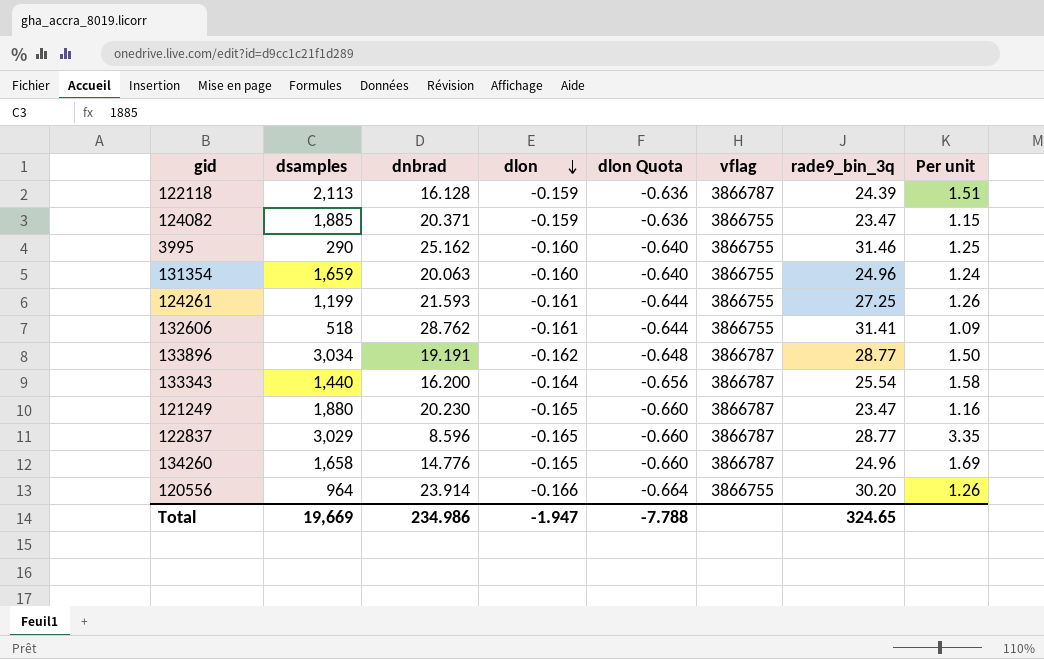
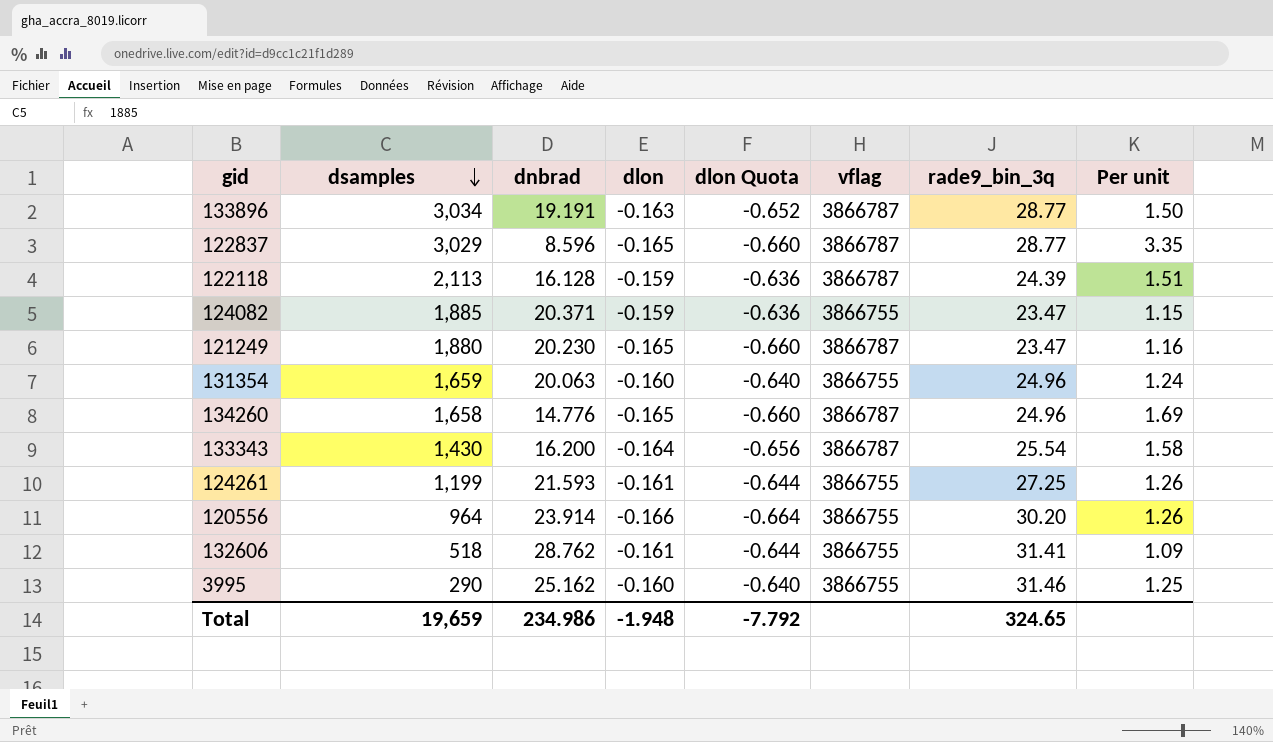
row order: dlon descending -> dsamples descending
133896 | dlon: -0.162 -> -0.163
133896 | dlon Quota: -0.648 -> -0.652
133343 | dsamples: 1,440 -> 1,430
Total | dsamples: 19,669 -> 19,659
Total | dlon: -1.947 -> -1.948
Total | dlon Quota: -7.788 -> -7.792

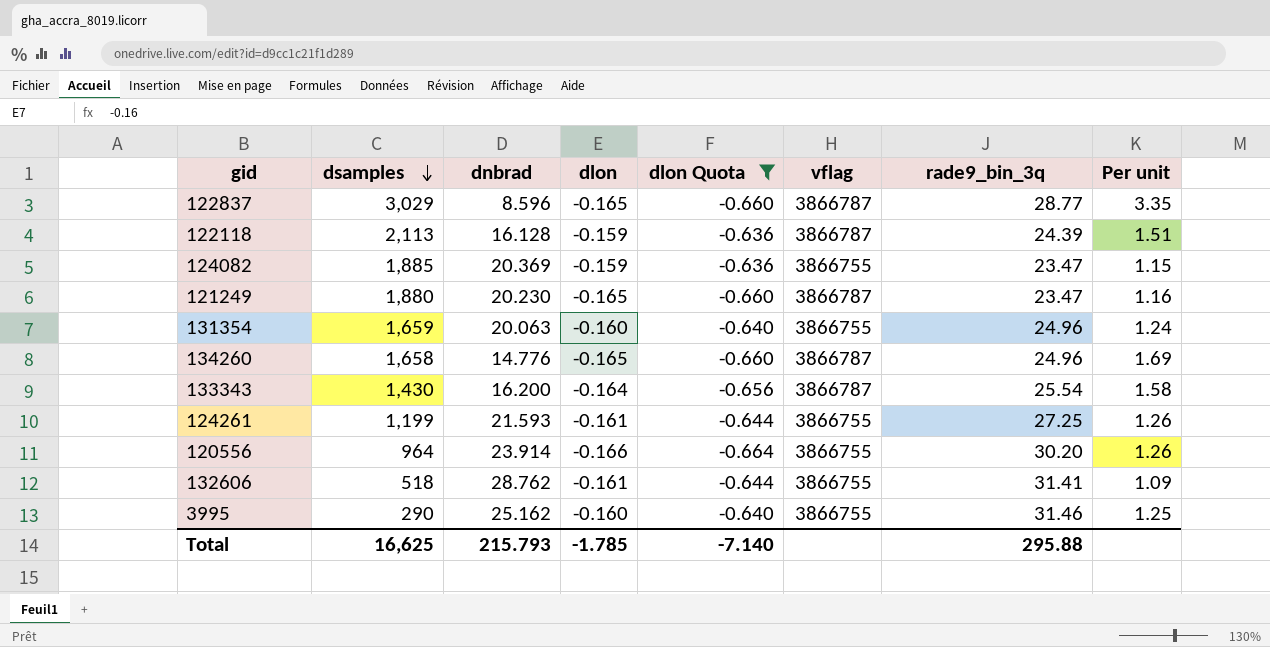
filter: none -> dlon Quota != -0.652
124082 | dnbrad: 20.371 -> 20.369
Total | dsamples: 19,659 -> 16,625
Total | dnbrad: 234.986 -> 215.793
Total | dlon: -1.948 -> -1.785
Total | dlon Quota: -7.792 -> -7.140
Total | rade9_bin_3q: 324.65 -> 295.88

